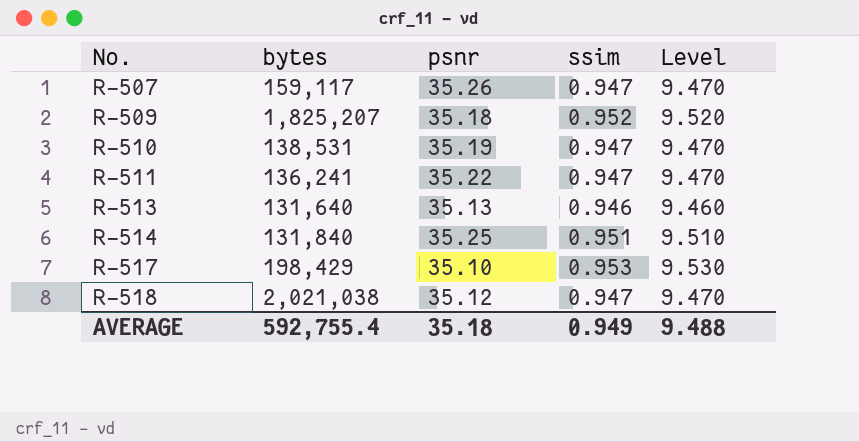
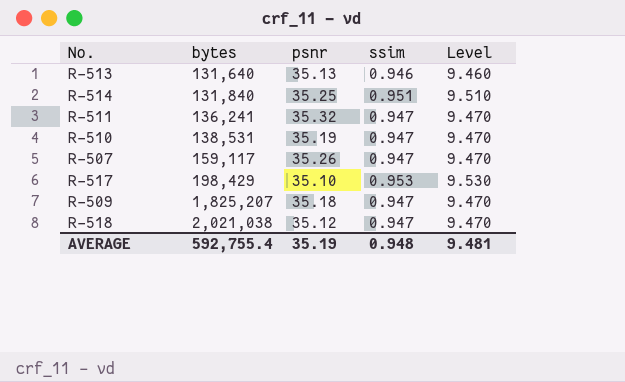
row order: No. ascending -> bytes ascending
R-511 | psnr: 35.22 -> 35.32
R-509 | ssim: 0.952 -> 0.947
R-509 | Level: 9.520 -> 9.470
AVERAGE | psnr: 35.18 -> 35.19
AVERAGE | ssim: 0.949 -> 0.948
AVERAGE | Level: 9.488 -> 9.481

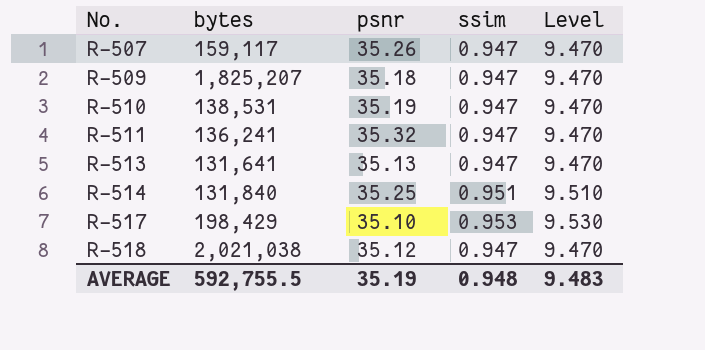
row order: bytes ascending -> No. ascending
R-513 | bytes: 131,640 -> 131,641
R-513 | ssim: 0.946 -> 0.947
R-513 | Level: 9.460 -> 9.470
AVERAGE | bytes: 592,755.4 -> 592,755.5
AVERAGE | Level: 9.481 -> 9.483

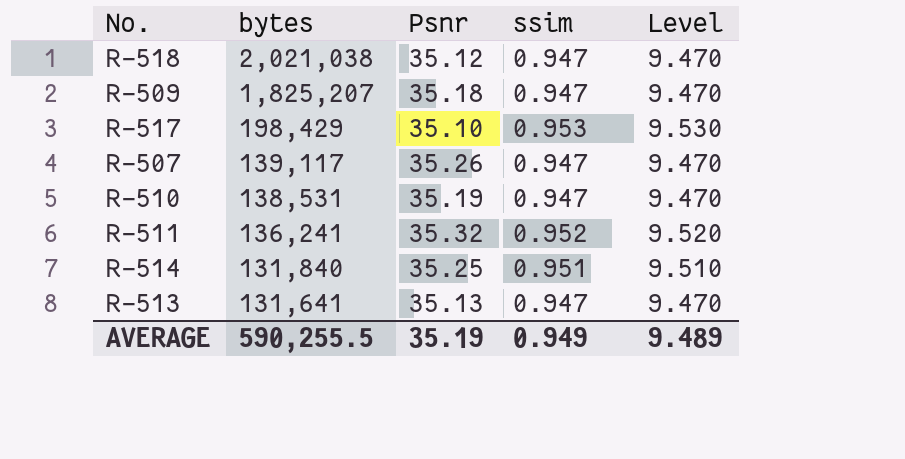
row order: No. ascending -> bytes descending
column name: psnr -> Psnr
R-507 | bytes: 159,117 -> 139,117
R-511 | ssim: 0.947 -> 0.952
R-511 | Level: 9.470 -> 9.520
AVERAGE | bytes: 592,755.5 -> 590,255.5
AVERAGE | ssim: 0.948 -> 0.949
AVERAGE | Level: 9.483 -> 9.489

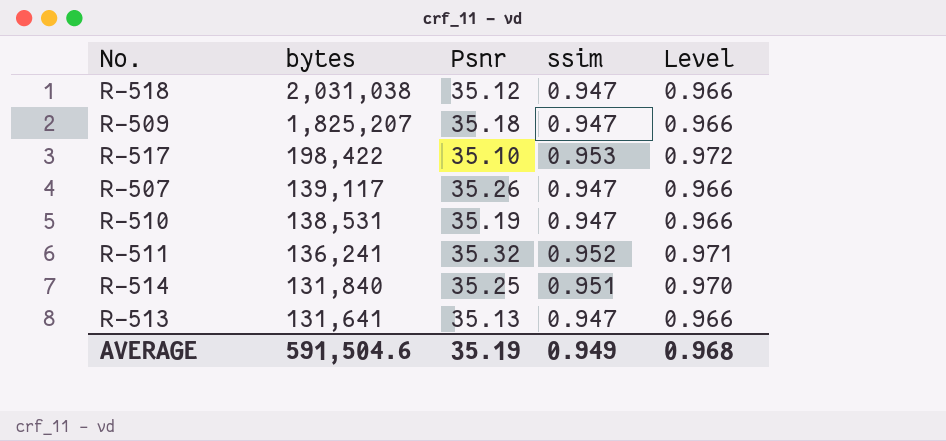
column Level | formula: [ssim] * 10 -> [ssim] * 1.02
R-518 | bytes: 2,021,038 -> 2,031,038
R-517 | bytes: 198,429 -> 198,422
AVERAGE | bytes: 590,255.5 -> 591,504.6
AVERAGE | Level: 9.489 -> 0.968

